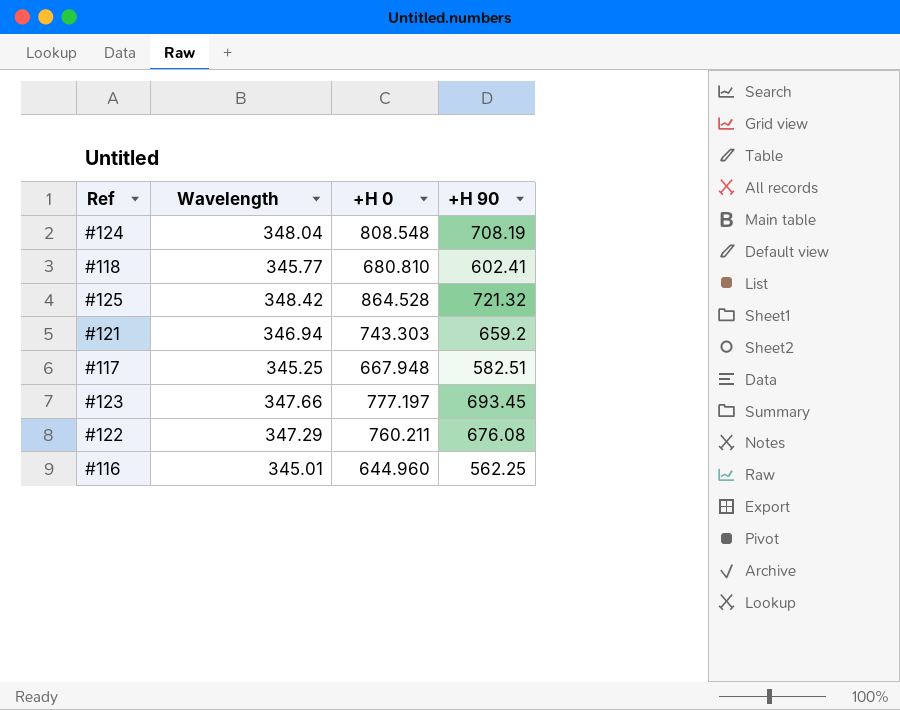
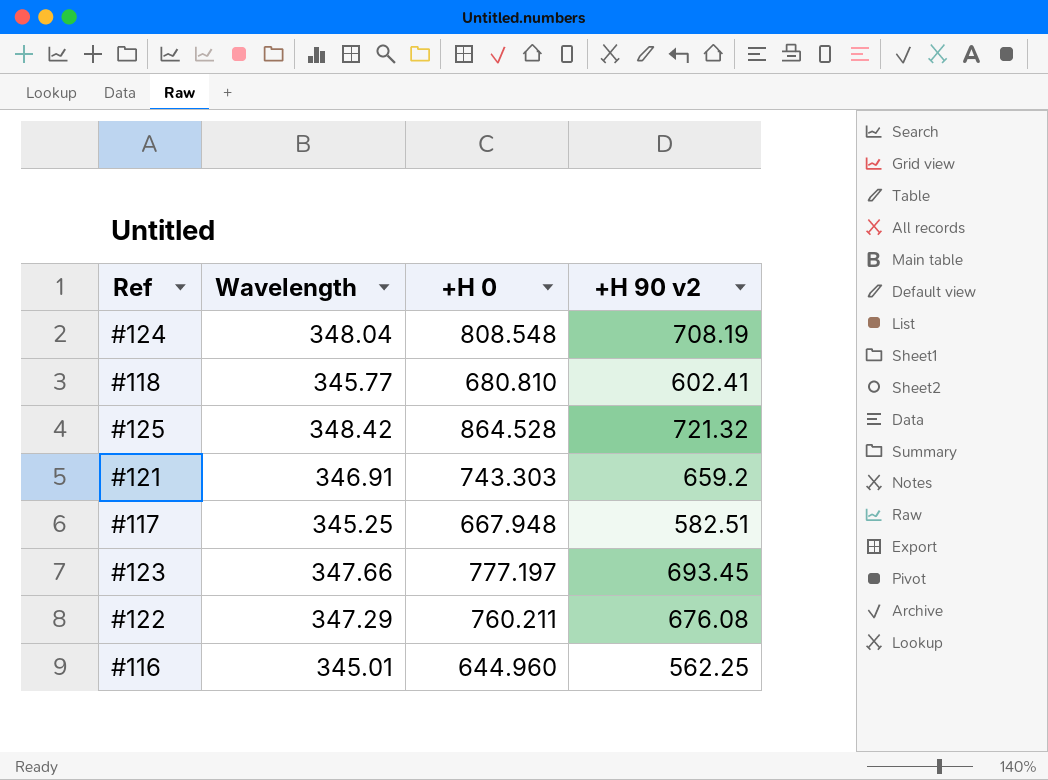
column name: +H 90 -> +H 90 v2
#121 | Wavelength: 346.94 -> 346.91

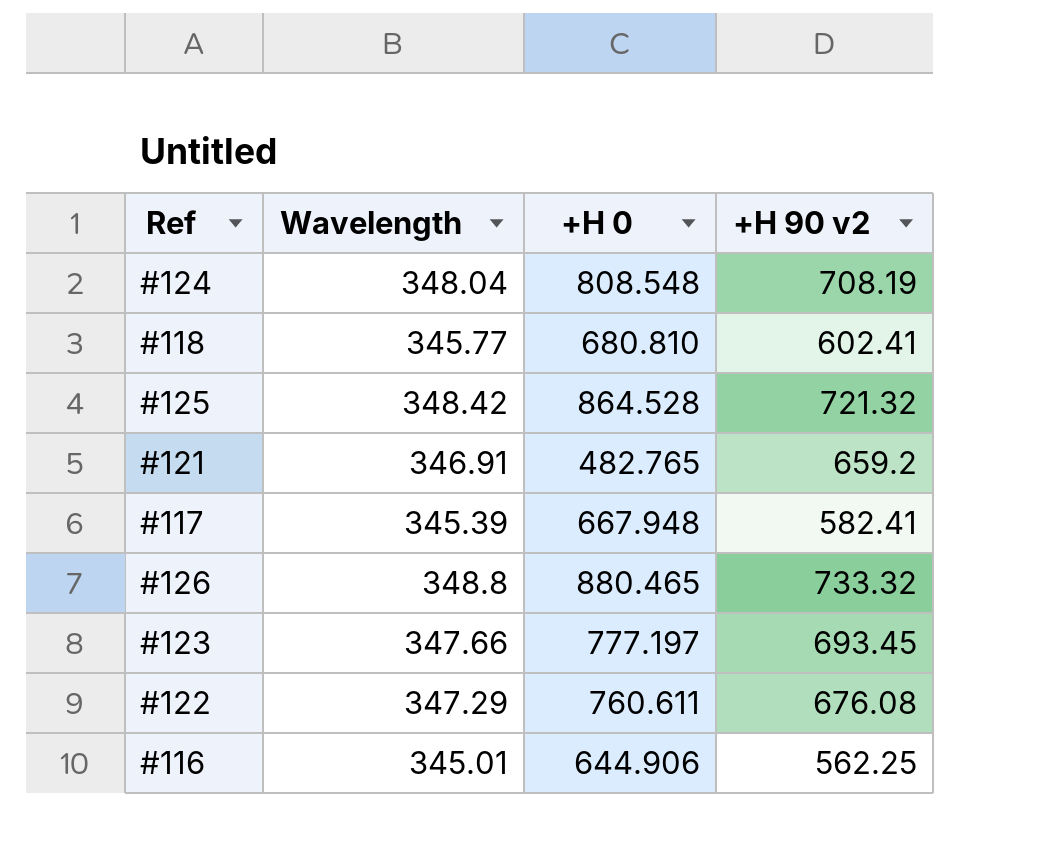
#121 | +H 0: 743.303 -> 482.765
#117 | Wavelength: 345.25 -> 345.39
#117 | +H 90 v2: 582.51 -> 582.41
row #126: none -> 348.8 | 880.465 | 733.32
#122 | +H 0: 760.211 -> 760.611
#116 | +H 0: 644.960 -> 644.906

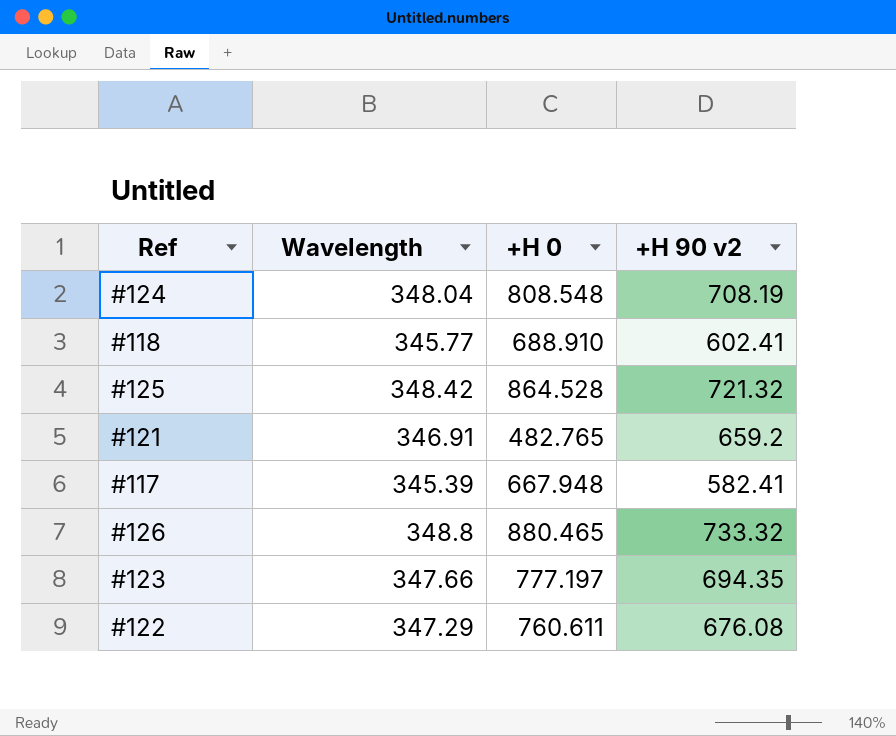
row #116: 345.01 | 644.906 | 562.25 -> none
#118 | +H 0: 680.810 -> 688.910
#123 | +H 90 v2: 693.45 -> 694.35

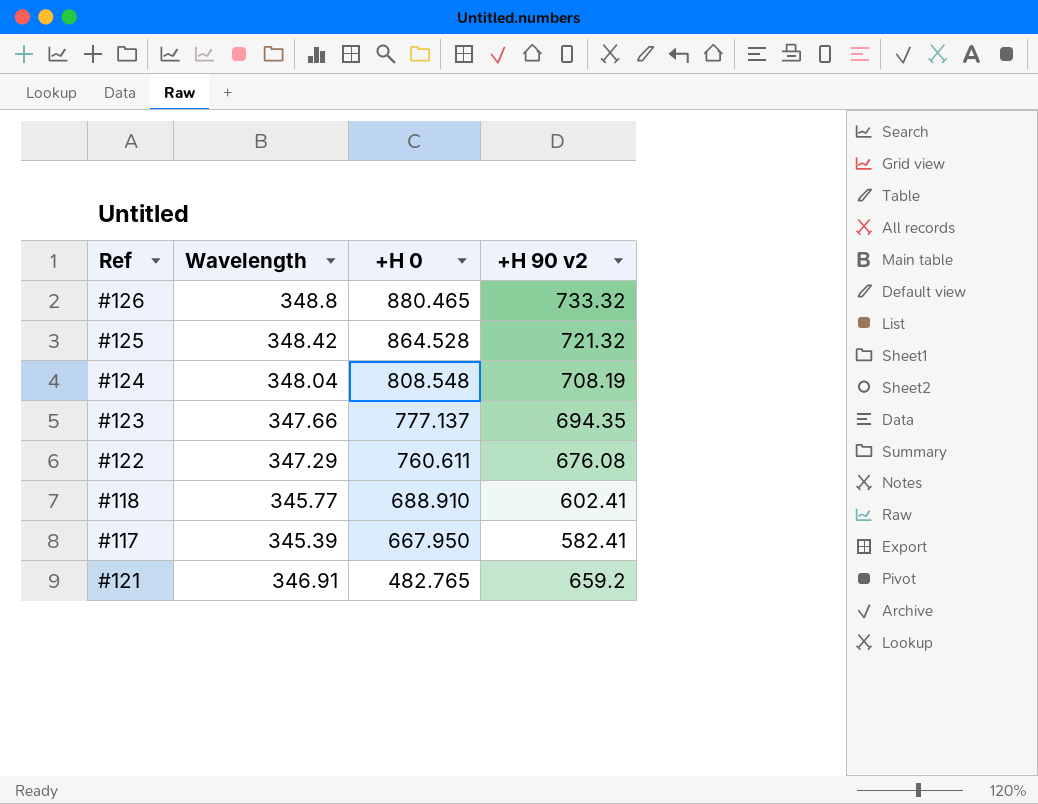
row order: none -> +H 0 descending
#123 | +H 0: 777.197 -> 777.137
#117 | +H 0: 667.948 -> 667.950

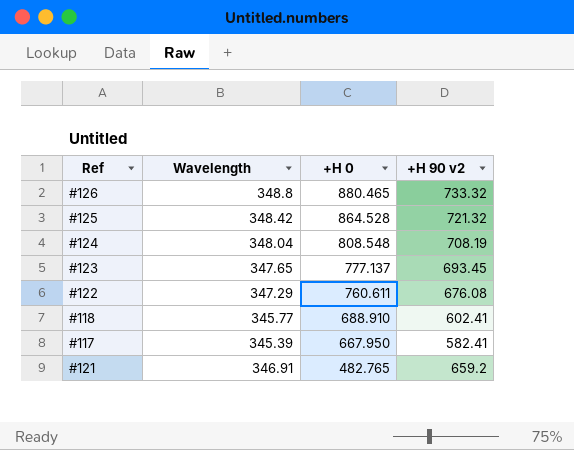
#123 | Wavelength: 347.66 -> 347.65
#123 | +H 90 v2: 694.35 -> 693.45

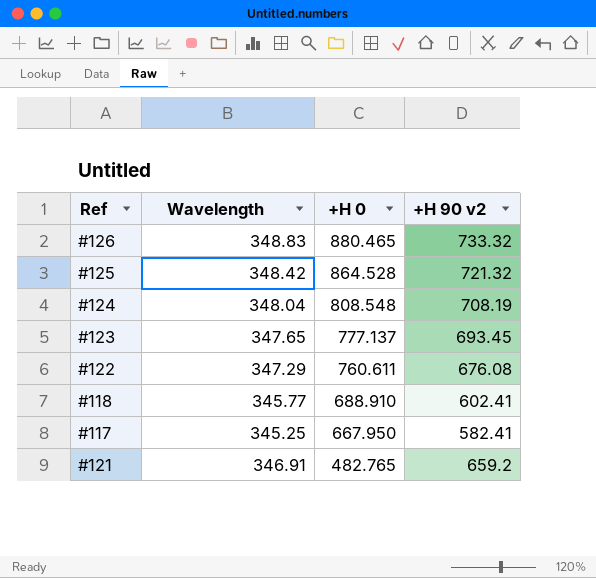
#126 | Wavelength: 348.8 -> 348.83
#117 | Wavelength: 345.39 -> 345.25

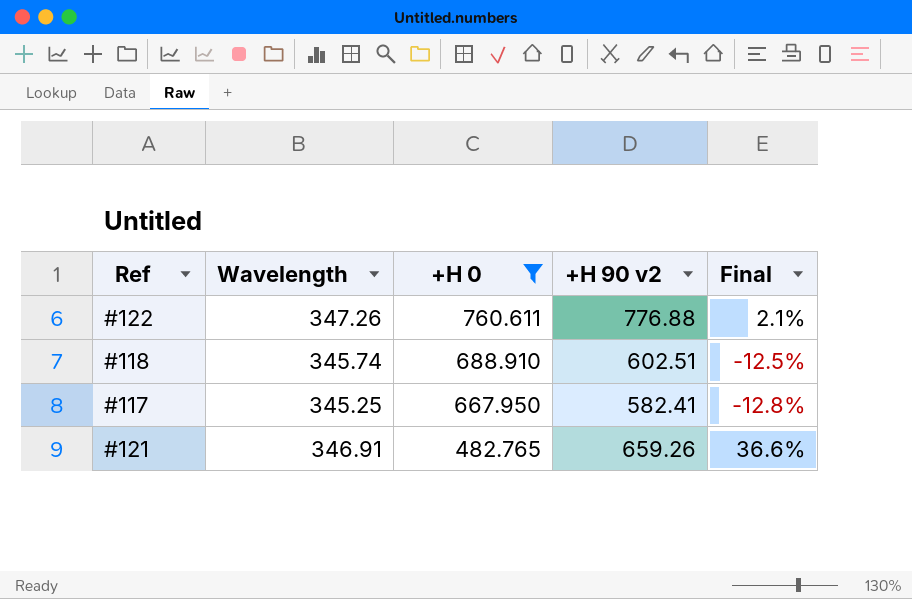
filter: none -> +H 0 <= 760.611
column Final | formula: none -> ([+H 90 v2] - [+H 0]) / [+H 0]
#122 | Wavelength: 347.29 -> 347.26
#122 | +H 90 v2: 676.08 -> 776.88
#118 | Wavelength: 345.77 -> 345.74
#118 | +H 90 v2: 602.41 -> 602.51
#121 | +H 90 v2: 659.2 -> 659.26

